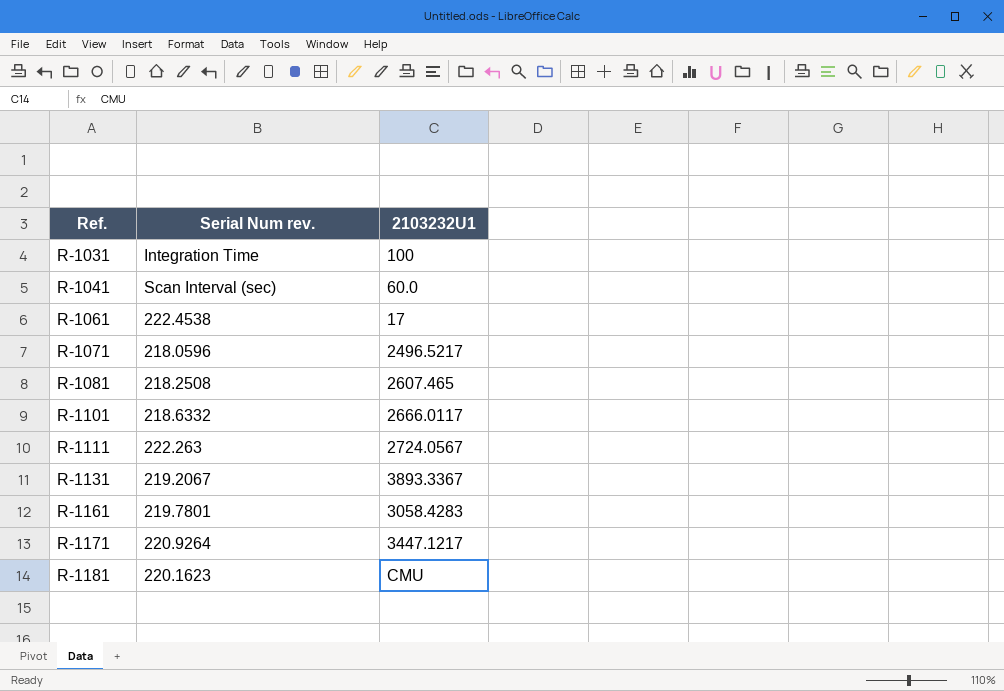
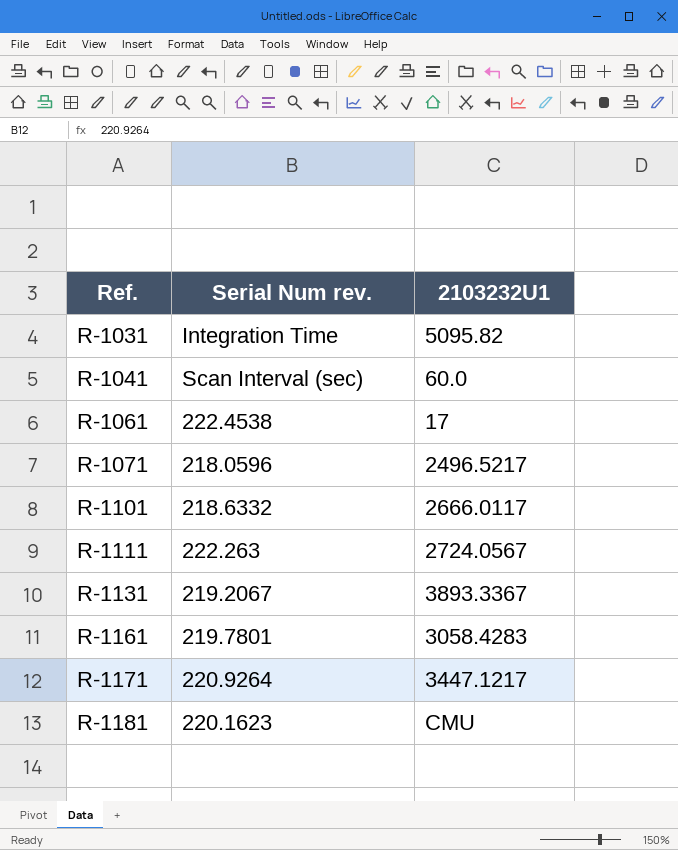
row R-1081: 218.2508 | 2607.465 -> none
R-1031 | 2103232U1: 100 -> 5095.82

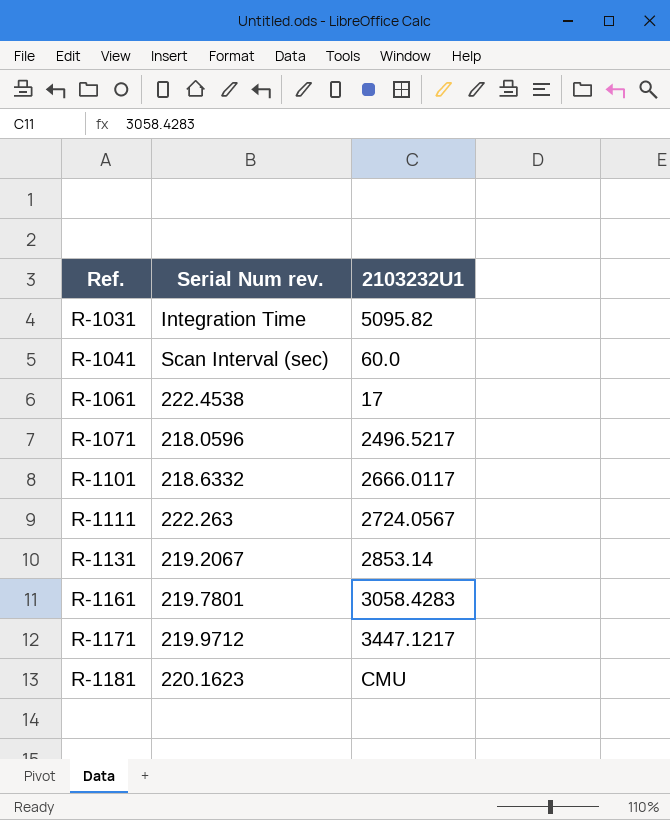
R-1131 | 2103232U1: 3893.3367 -> 2853.14
R-1171 | Serial Num rev.: 220.9264 -> 219.9712

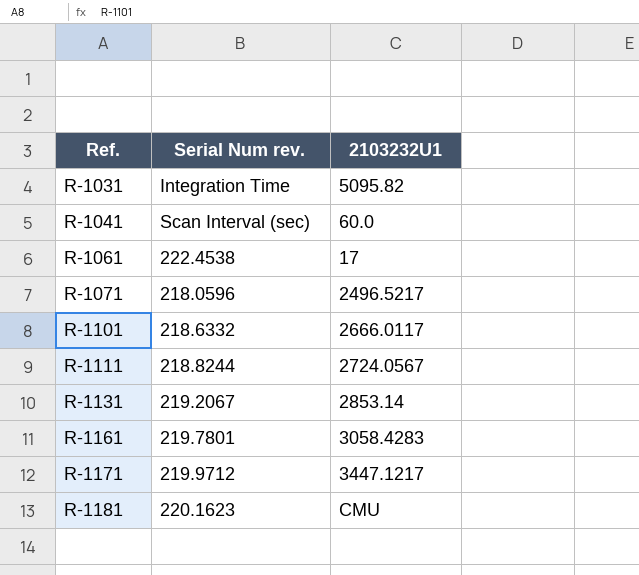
R-1111 | Serial Num rev.: 222.263 -> 218.8244

